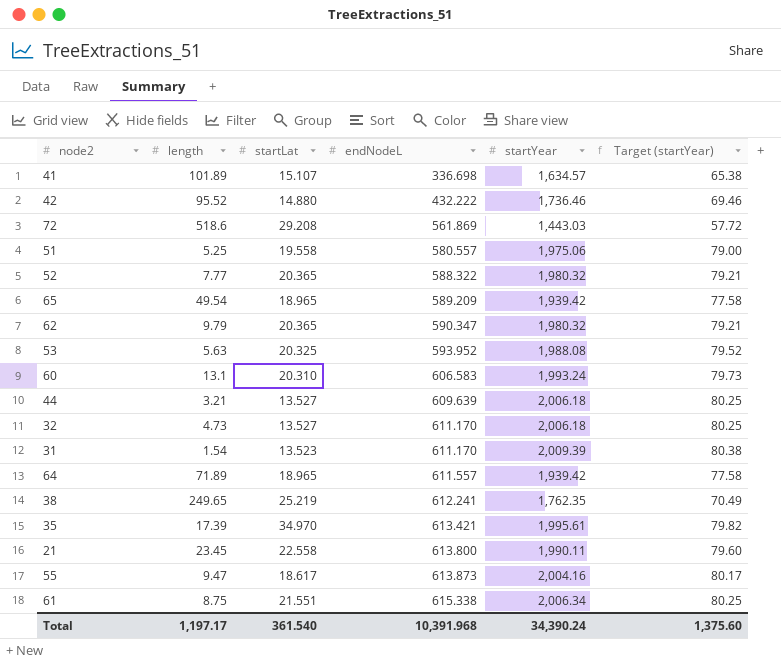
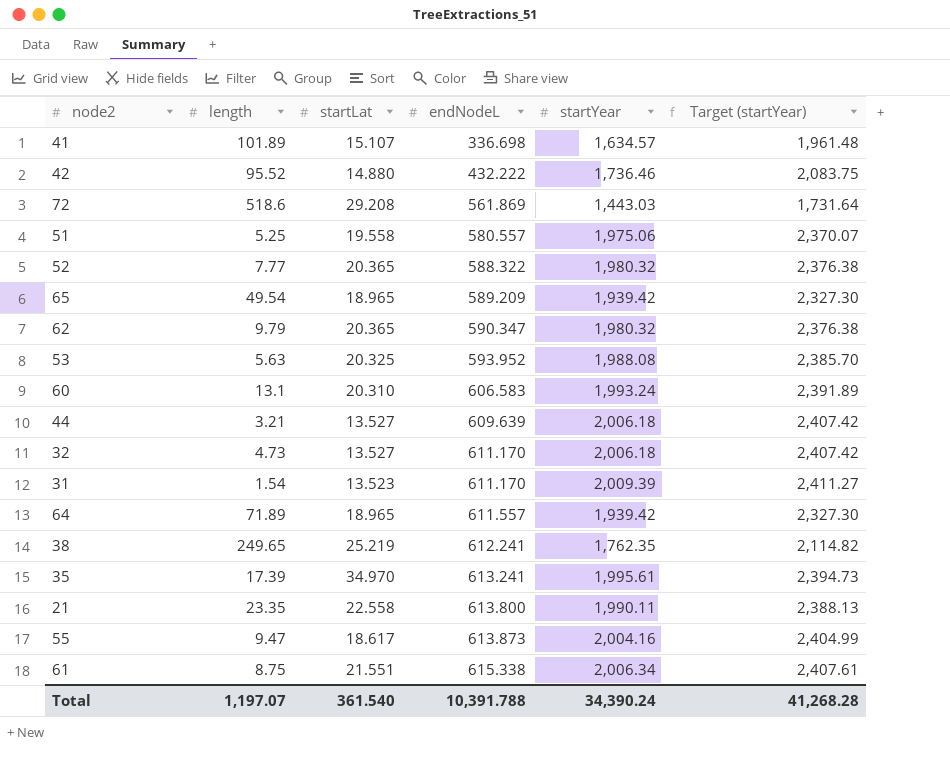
column Target (startYear) | formula: [startYear] * 0.04 -> [startYear] * 1.2
35 | endNodeL: 613.421 -> 613.241
21 | length: 23.45 -> 23.35
Total | length: 1,197.17 -> 1,197.07
Total | endNodeL: 10,391.968 -> 10,391.788
Total | Target (startYear): 1,375.60 -> 41,268.28

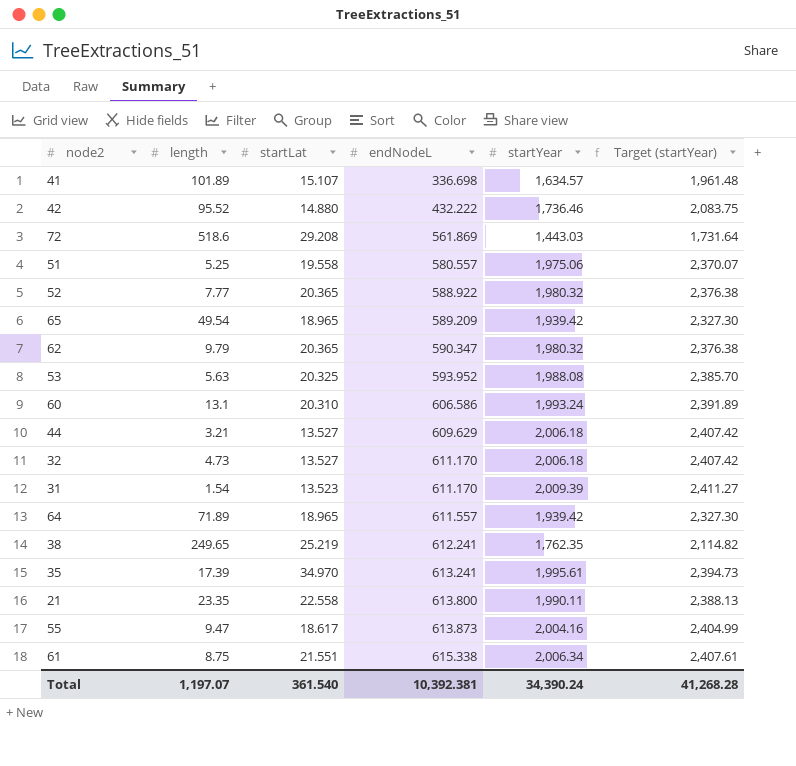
52 | endNodeL: 588.322 -> 588.922
60 | endNodeL: 606.583 -> 606.586
44 | endNodeL: 609.639 -> 609.629
Total | endNodeL: 10,391.788 -> 10,392.381

